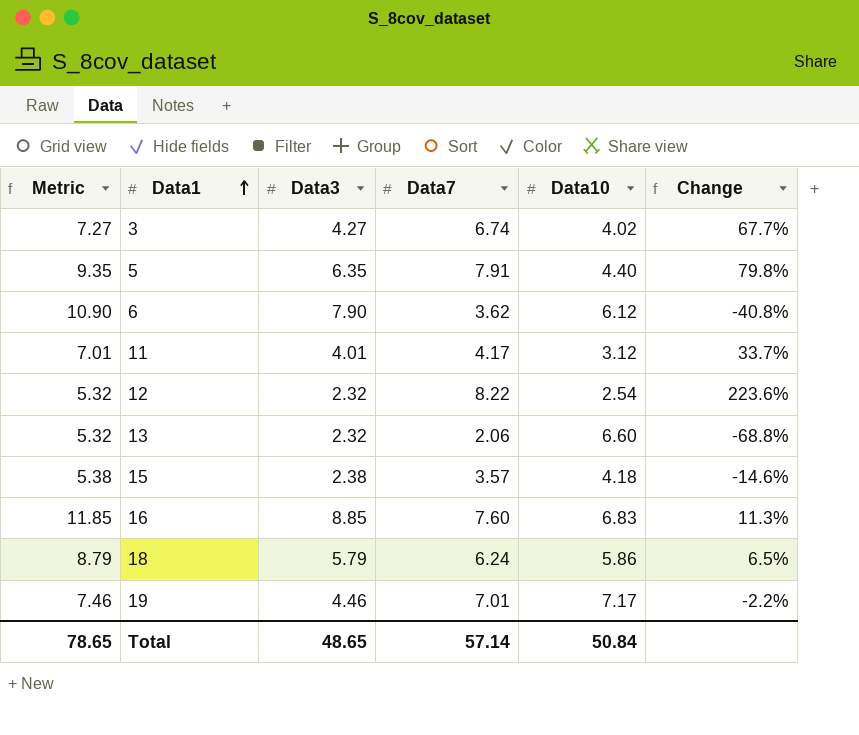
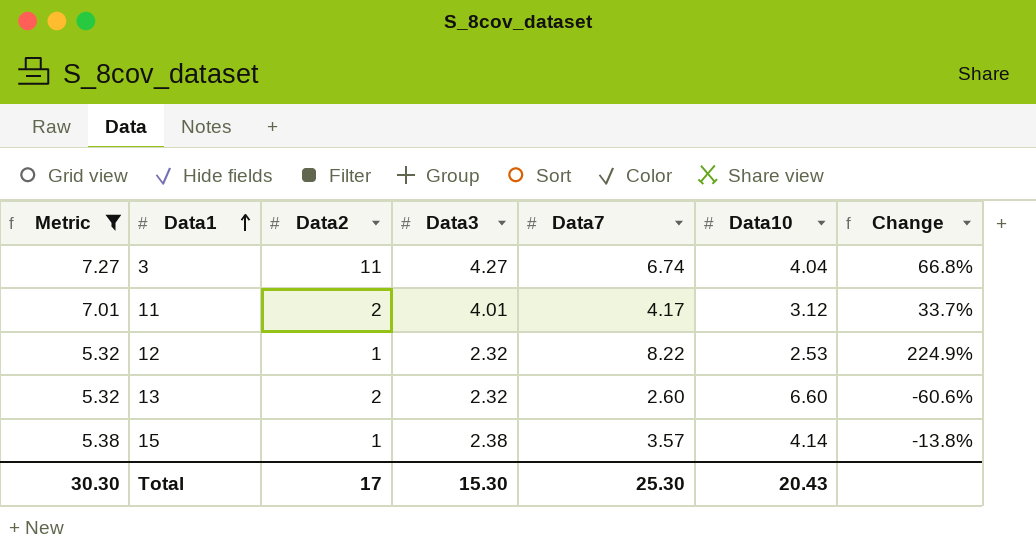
filter: none -> Metric <= 7.27
column Data2 | position: none -> 3
3 | Data10: 4.02 -> 4.04
3 | Change: 67.7% -> 66.8%
12 | Data10: 2.54 -> 2.53
12 | Change: 223.6% -> 224.9%
13 | Data7: 2.06 -> 2.60
13 | Change: -68.8% -> -60.6%
15 | Data10: 4.18 -> 4.14
15 | Change: -14.6% -> -13.8%
Total | Metric: 78.65 -> 30.30
Total | Data3: 48.65 -> 15.30
Total | Data7: 57.14 -> 25.30
Total | Data10: 50.84 -> 20.43

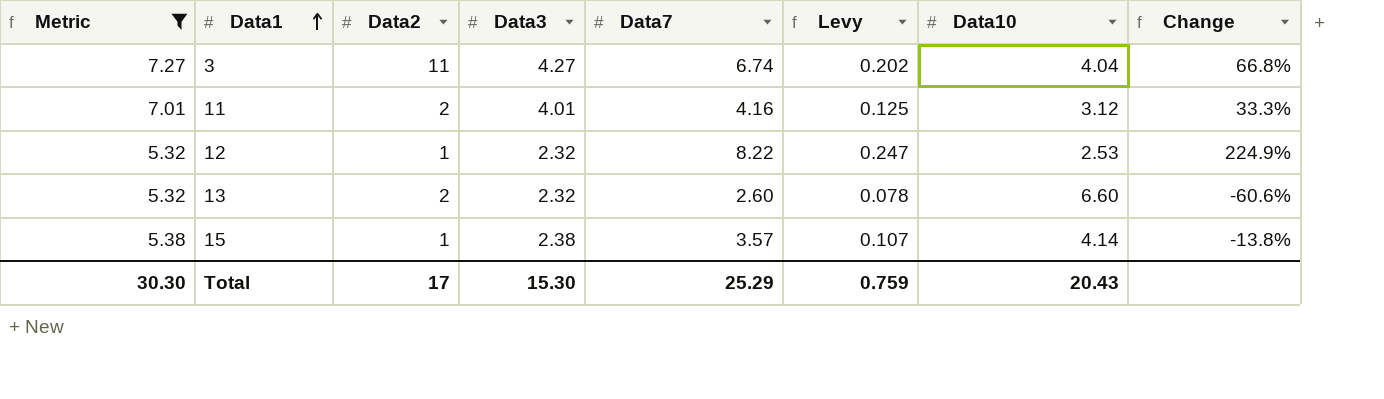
column Levy | formula: none -> [Data7] * 0.03
11 | Data7: 4.17 -> 4.16
11 | Change: 33.7% -> 33.3%
Total | Data7: 25.30 -> 25.29

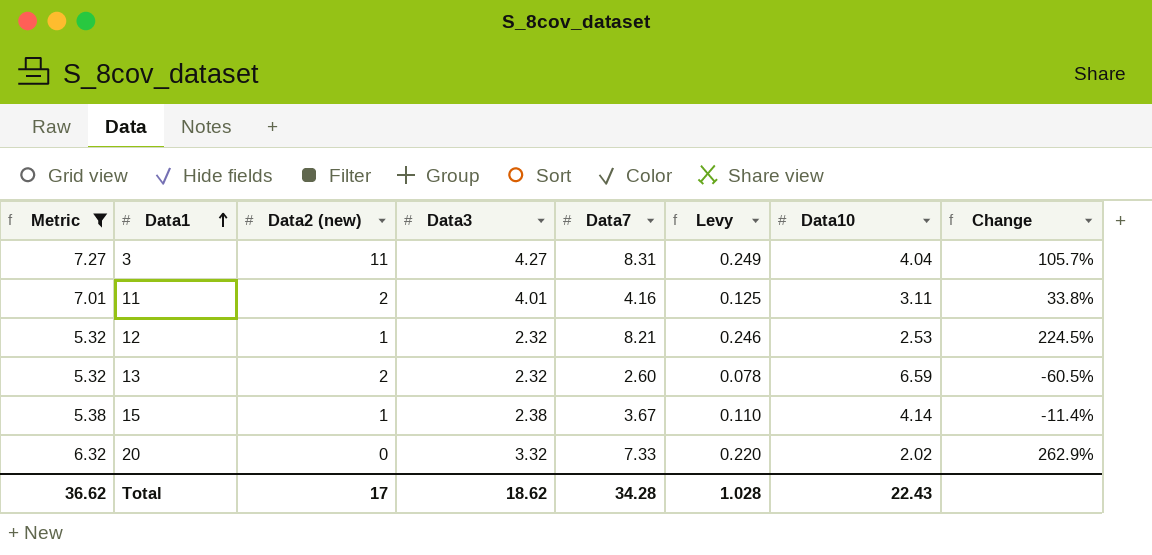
column name: Data2 -> Data2 (new)
3 | Data7: 6.74 -> 8.31
3 | Levy: 0.202 -> 0.249
3 | Change: 66.8% -> 105.7%
11 | Data10: 3.12 -> 3.11
11 | Change: 33.3% -> 33.8%
12 | Data7: 8.22 -> 8.21
12 | Levy: 0.247 -> 0.246
12 | Change: 224.9% -> 224.5%
13 | Data10: 6.60 -> 6.59
13 | Change: -60.6% -> -60.5%
15 | Data7: 3.57 -> 3.67
15 | Levy: 0.107 -> 0.110
15 | Change: -13.8% -> -11.4%
row 20: none -> 6.32 | 0 | 3.32 | 7.33 | 0.220 | 2.02 | 262.9%
Total | Metric: 30.30 -> 36.62
Total | Data3: 15.30 -> 18.62
Total | Data7: 25.29 -> 34.28
Total | Levy: 0.759 -> 1.028
Total | Data10: 20.43 -> 22.43

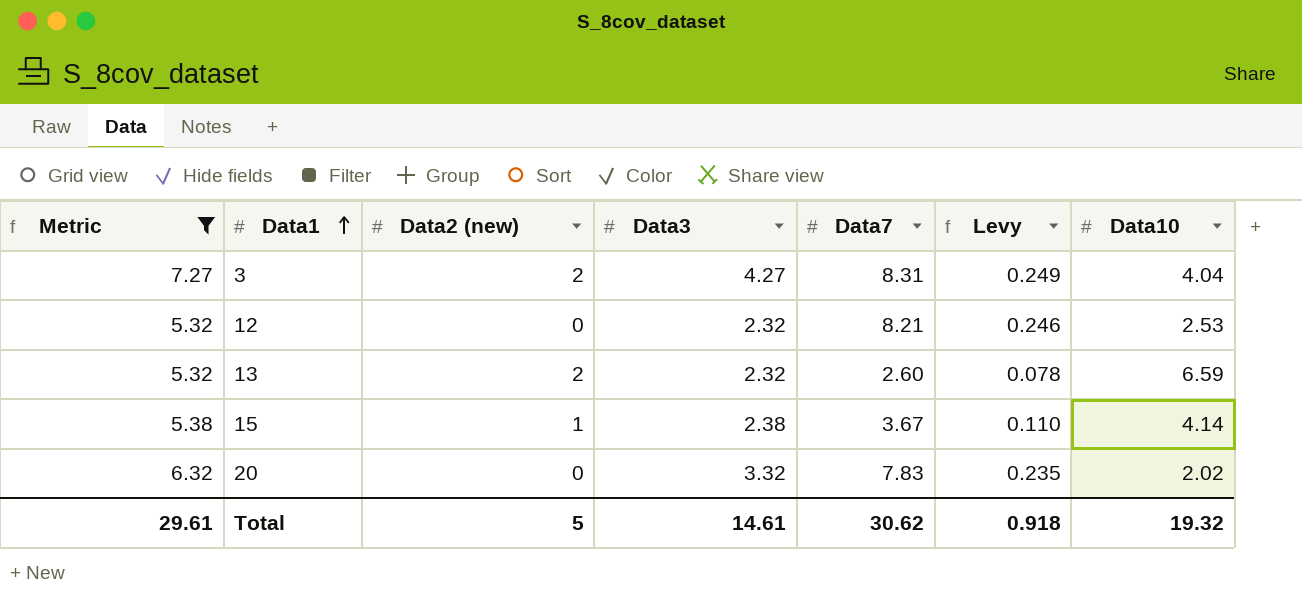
column Change | formula: ([Data7] - [Data10]) / [Data10] -> none
row 11: 7.01 | 2 | 4.01 | 4.16 | 0.125 | 3.11 | 33.8% -> none
3 | Data2 (new): 11 -> 2
12 | Data2 (new): 1 -> 0
20 | Data7: 7.33 -> 7.83
20 | Levy: 0.220 -> 0.235
Total | Metric: 36.62 -> 29.61
Total | Data2 (new): 17 -> 5
Total | Data3: 18.62 -> 14.61
Total | Data7: 34.28 -> 30.62
Total | Levy: 1.028 -> 0.918
Total | Data10: 22.43 -> 19.32

